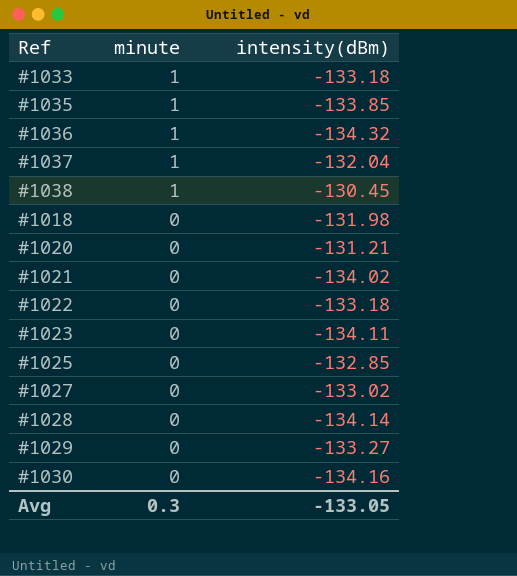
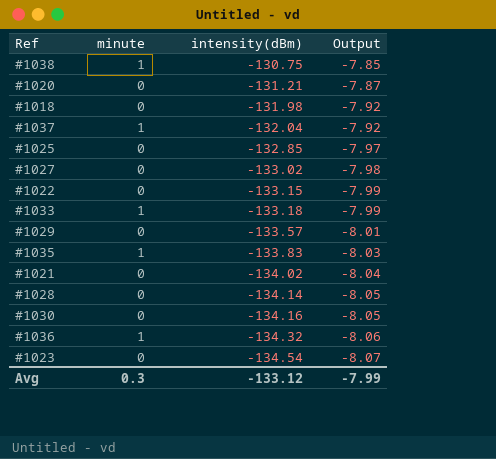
row order: minute descending -> intensity(dBm) descending
column Output | formula: none -> [intensity(dBm)] * 0.06
#1038 | intensity(dBm): -130.45 -> -130.75
#1022 | intensity(dBm): -133.18 -> -133.15
#1029 | intensity(dBm): -133.27 -> -133.57
#1035 | intensity(dBm): -133.85 -> -133.83
#1023 | intensity(dBm): -134.11 -> -134.54
Avg | intensity(dBm): -133.05 -> -133.12

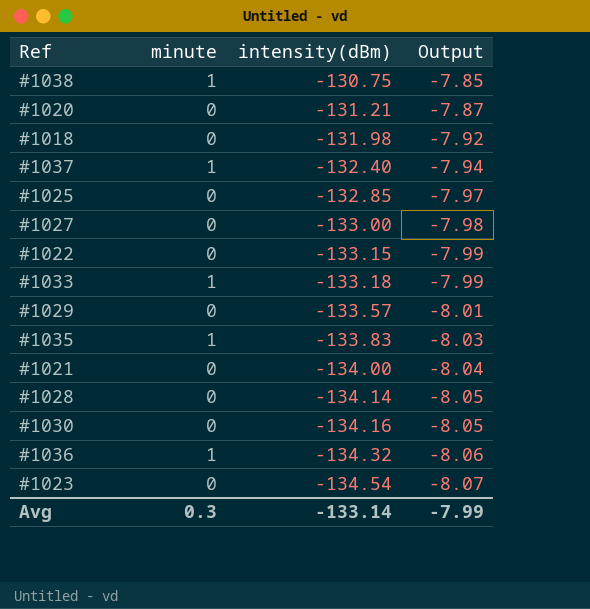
#1037 | intensity(dBm): -132.04 -> -132.40
#1037 | Output: -7.92 -> -7.94
#1027 | intensity(dBm): -133.02 -> -133.00
#1021 | intensity(dBm): -134.02 -> -134.00
Avg | intensity(dBm): -133.12 -> -133.14

